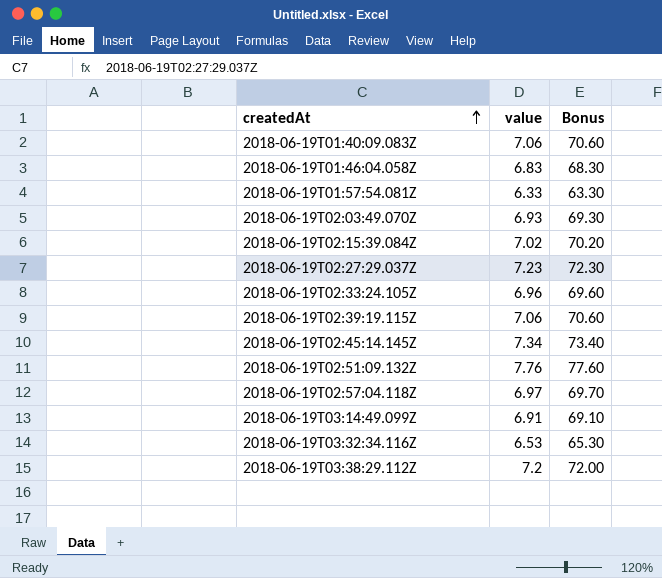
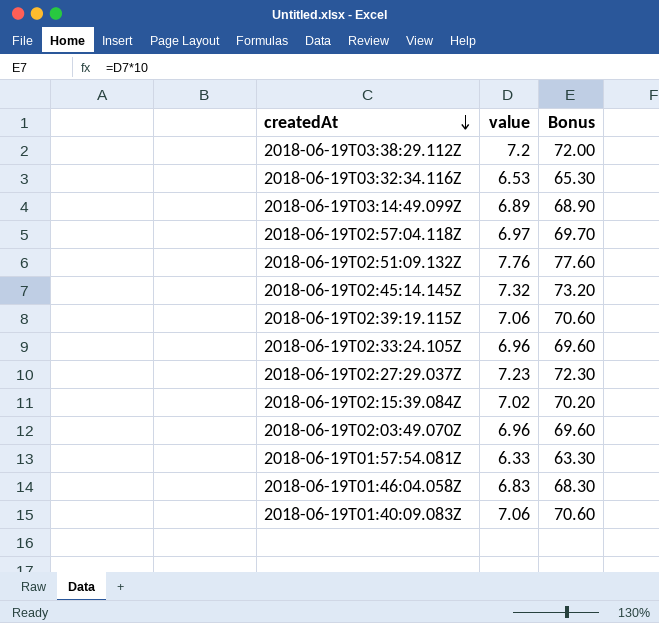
row order: createdAt ascending -> createdAt descending
2018-06-19T03:14:49.099Z | value: 6.91 -> 6.89
2018-06-19T03:14:49.099Z | Bonus: 69.10 -> 68.90
2018-06-19T02:45:14.145Z | value: 7.34 -> 7.32
2018-06-19T02:45:14.145Z | Bonus: 73.40 -> 73.20
2018-06-19T02:03:49.070Z | value: 6.93 -> 6.96
2018-06-19T02:03:49.070Z | Bonus: 69.30 -> 69.60

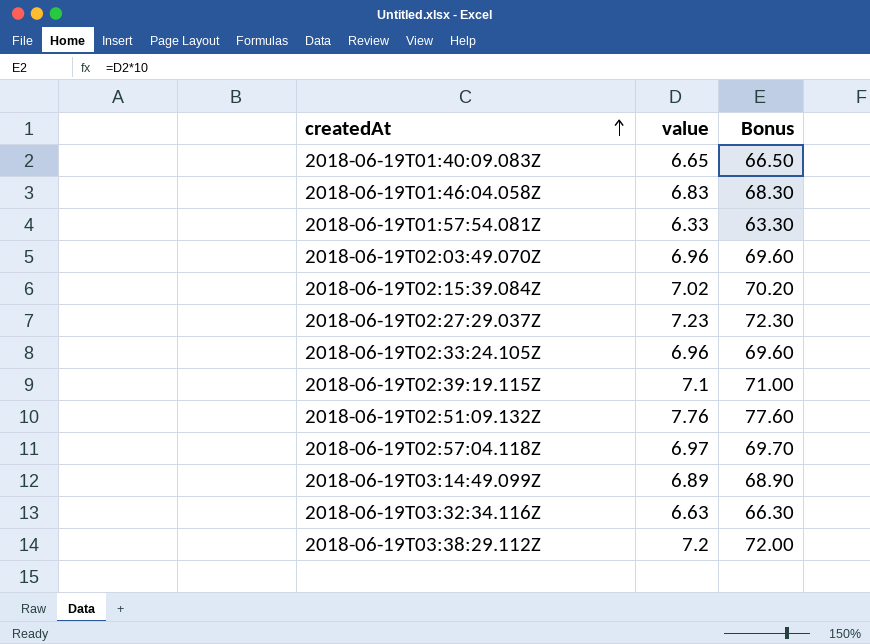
row order: createdAt descending -> createdAt ascending
row 2018-06-19T02:45:14.145Z: 7.32 | 73.20 -> none
2018-06-19T01:40:09.083Z | value: 7.06 -> 6.65
2018-06-19T01:40:09.083Z | Bonus: 70.60 -> 66.50
2018-06-19T02:39:19.115Z | value: 7.06 -> 7.1
2018-06-19T02:39:19.115Z | Bonus: 70.60 -> 71.00
2018-06-19T03:32:34.116Z | value: 6.53 -> 6.63
2018-06-19T03:32:34.116Z | Bonus: 65.30 -> 66.30

